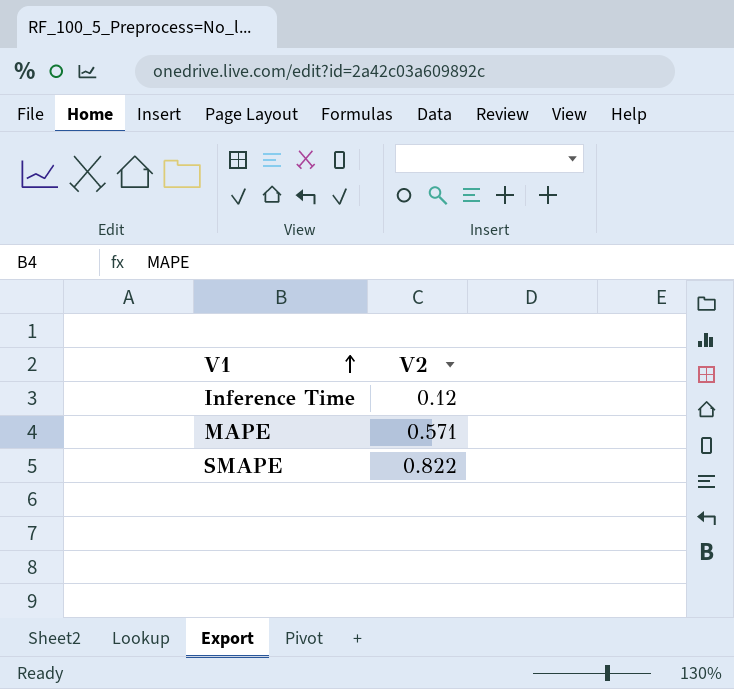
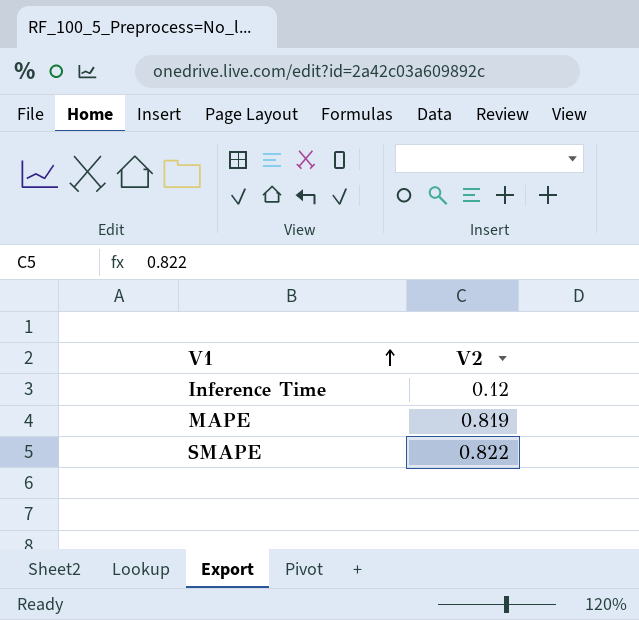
MAPE | V2: 0.571 -> 0.819

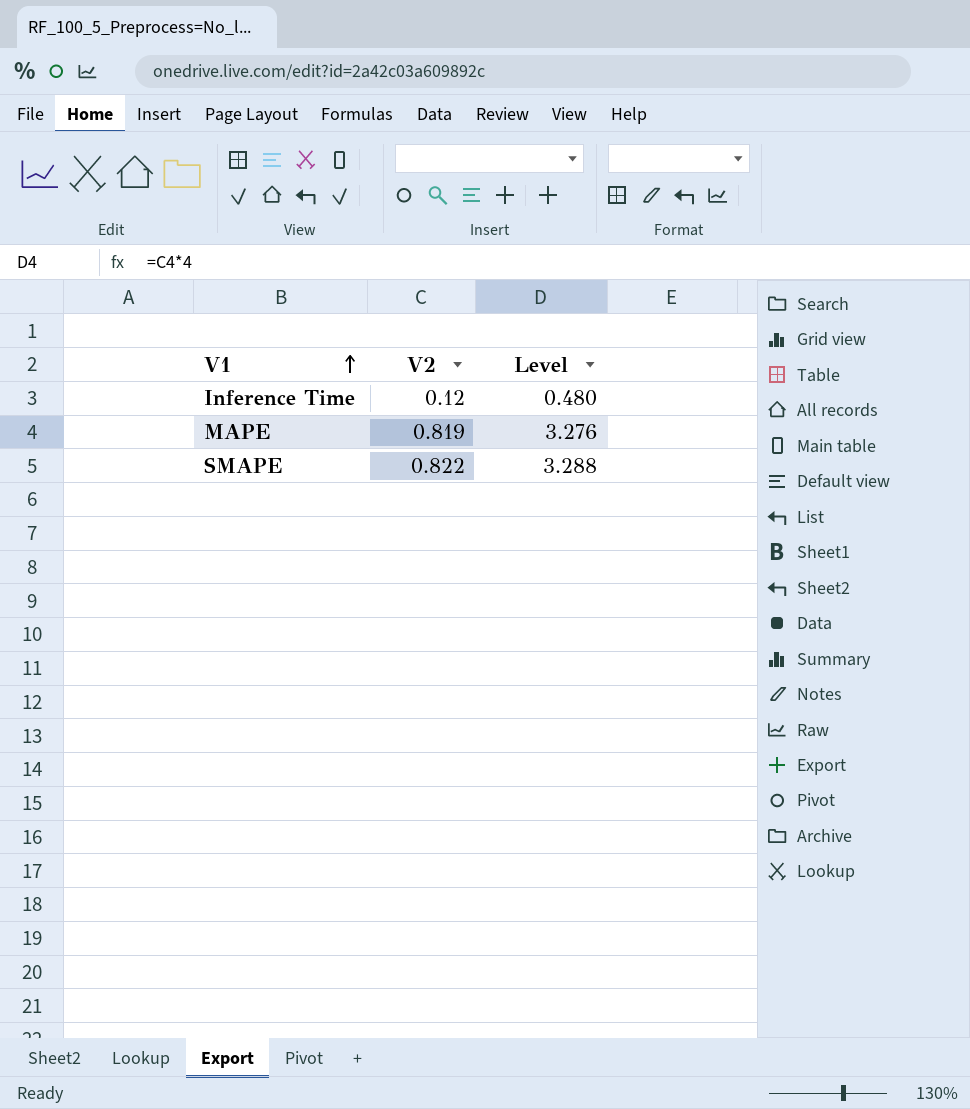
column Level | formula: none -> [V2] * 4

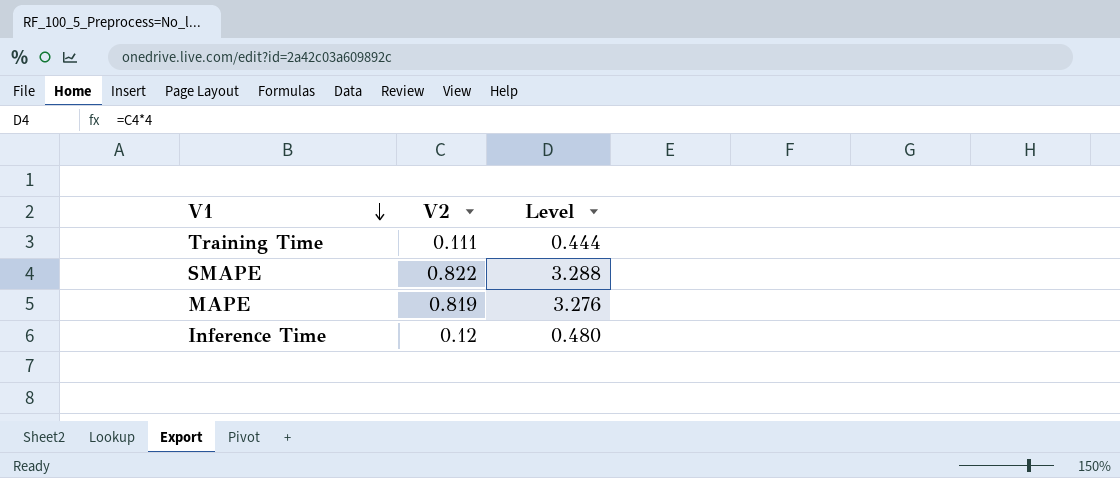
row order: V1 ascending -> V1 descending
row Training Time: none -> 0.111 | 0.444

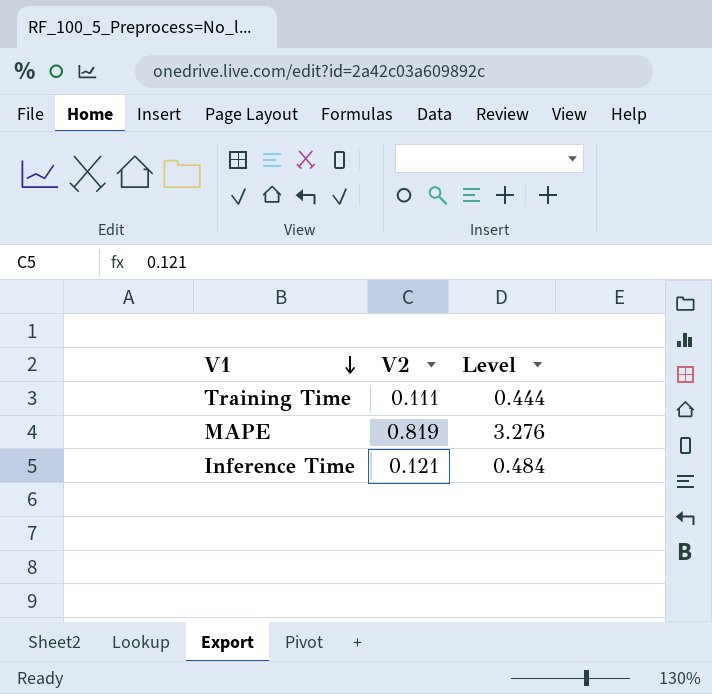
row SMAPE: 0.822 | 3.288 -> none
Inference Time | V2: 0.12 -> 0.121
Inference Time | Level: 0.480 -> 0.484

